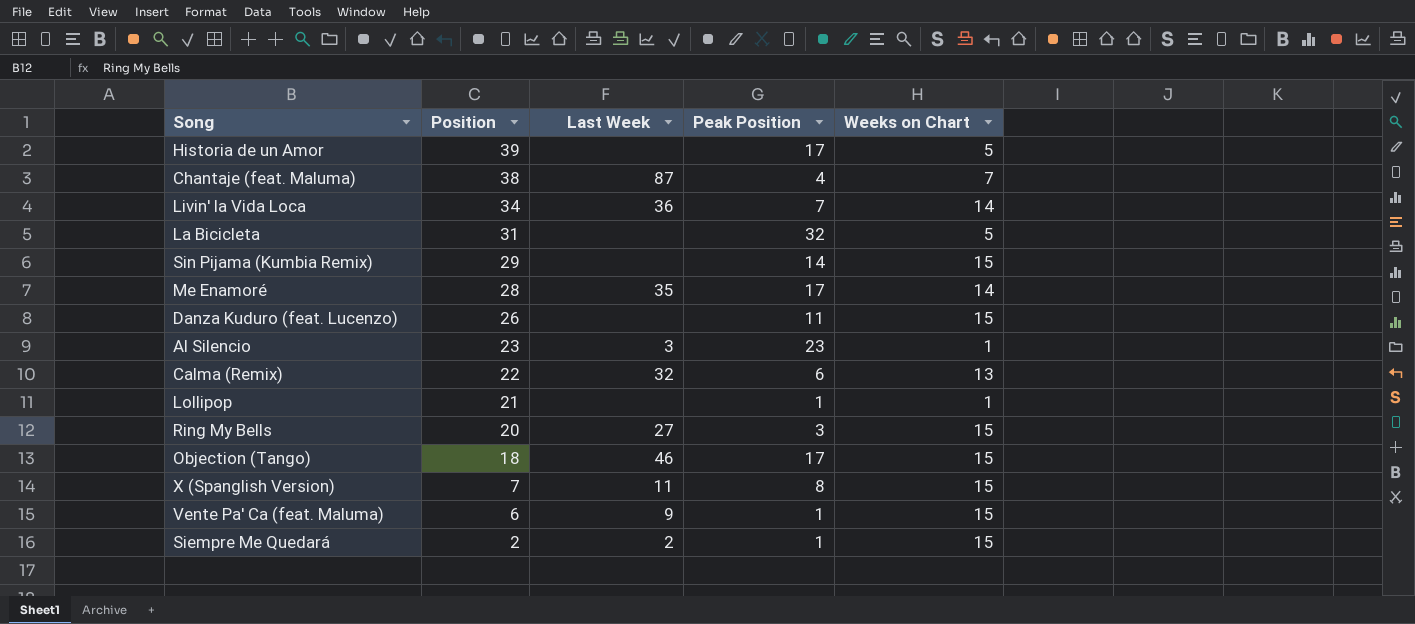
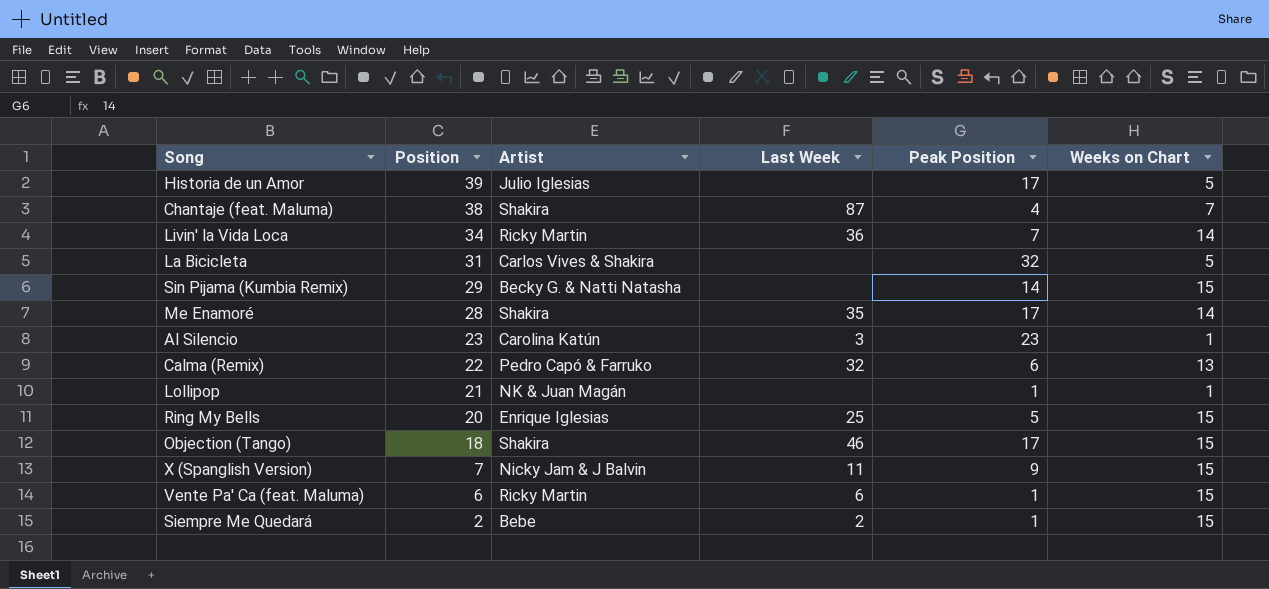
column Artist | position: none -> 3
row Danza Kuduro (feat. Lucenzo): 26 | none | 11 | 15 -> none
Ring My Bells | Last Week: 27 -> 25
Ring My Bells | Peak Position: 3 -> 5
X (Spanglish Version) | Peak Position: 8 -> 9
Vente Pa' Ca (feat. Maluma) | Last Week: 9 -> 6

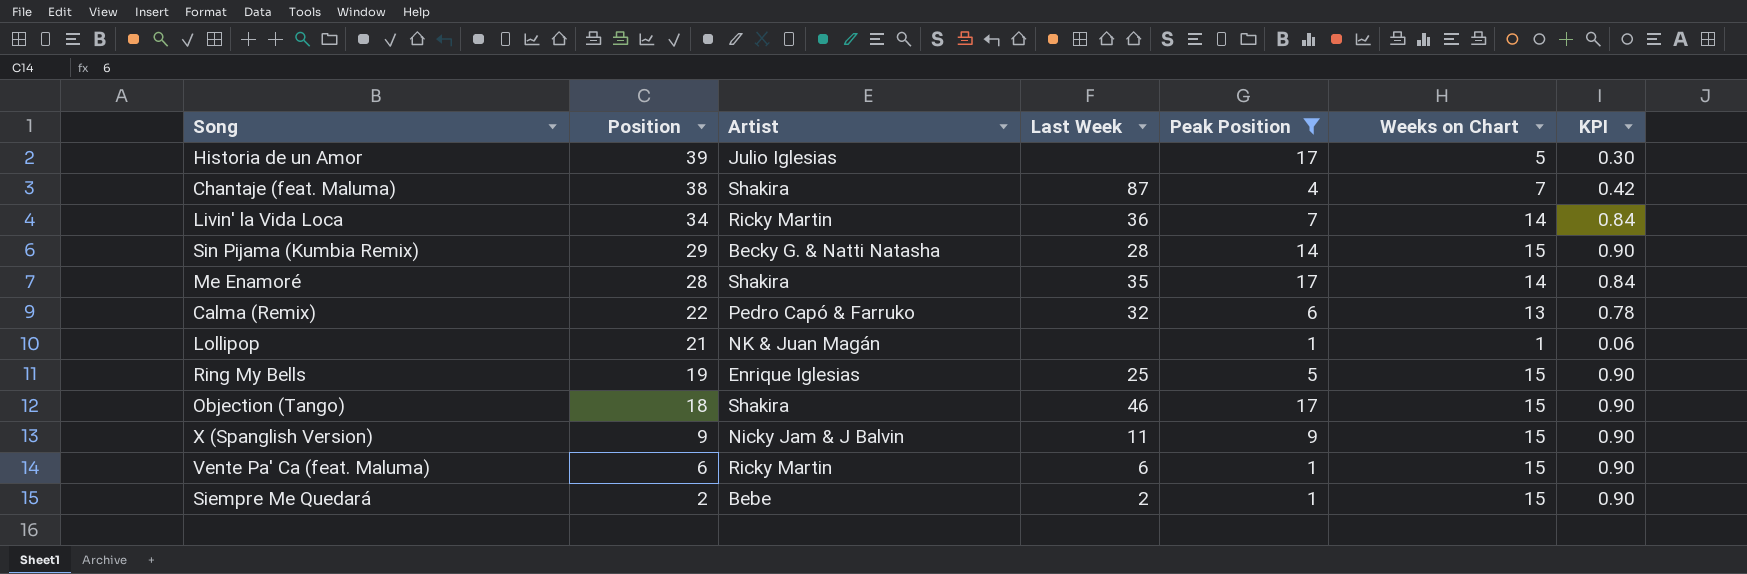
filter: none -> Peak Position <= 17
column KPI | formula: none -> [Weeks on Chart] * 0.06
Sin Pijama (Kumbia Remix) | Last Week: none -> 28
Ring My Bells | Position: 20 -> 19
X (Spanglish Version) | Position: 7 -> 9

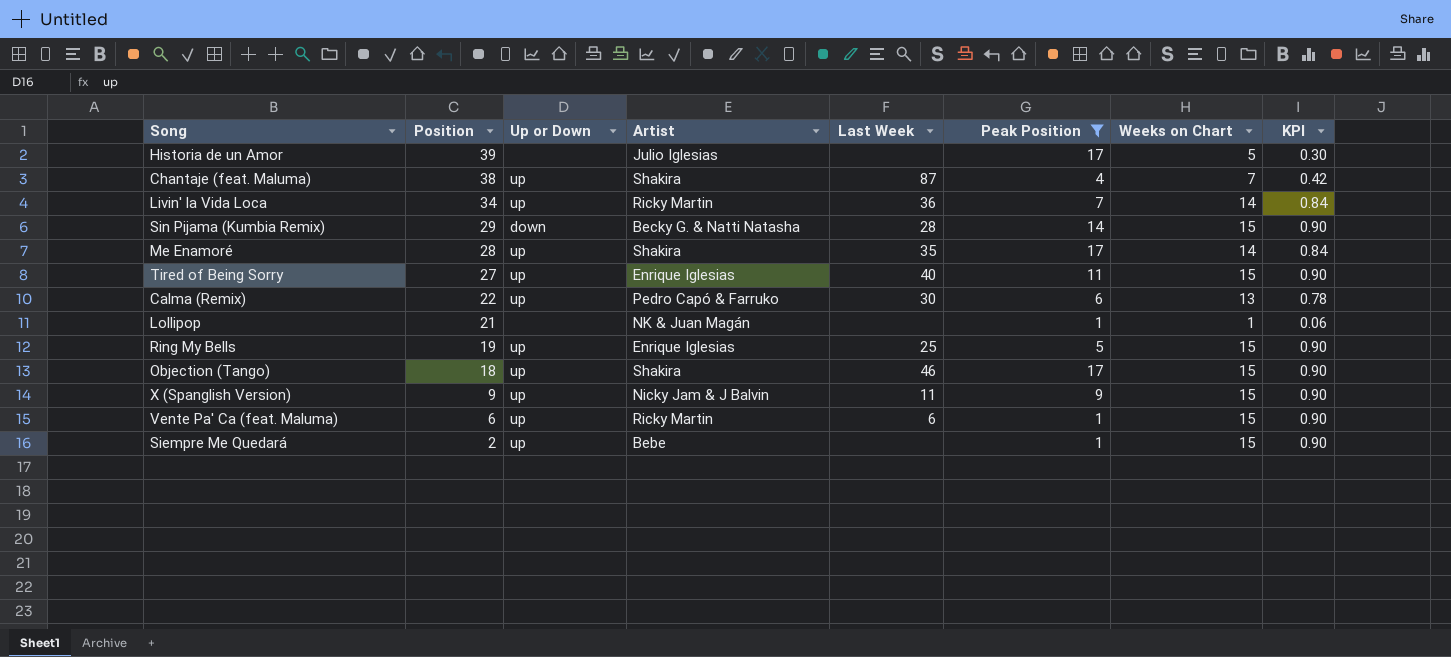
column Up or Down | position: none -> 3
row Tired of Being Sorry: none -> 27 | up | Enrique Iglesias | 40 | 11 | 15 | 0.90
Calma (Remix) | Last Week: 32 -> 30
Siempre Me Quedará | Last Week: 2 -> none

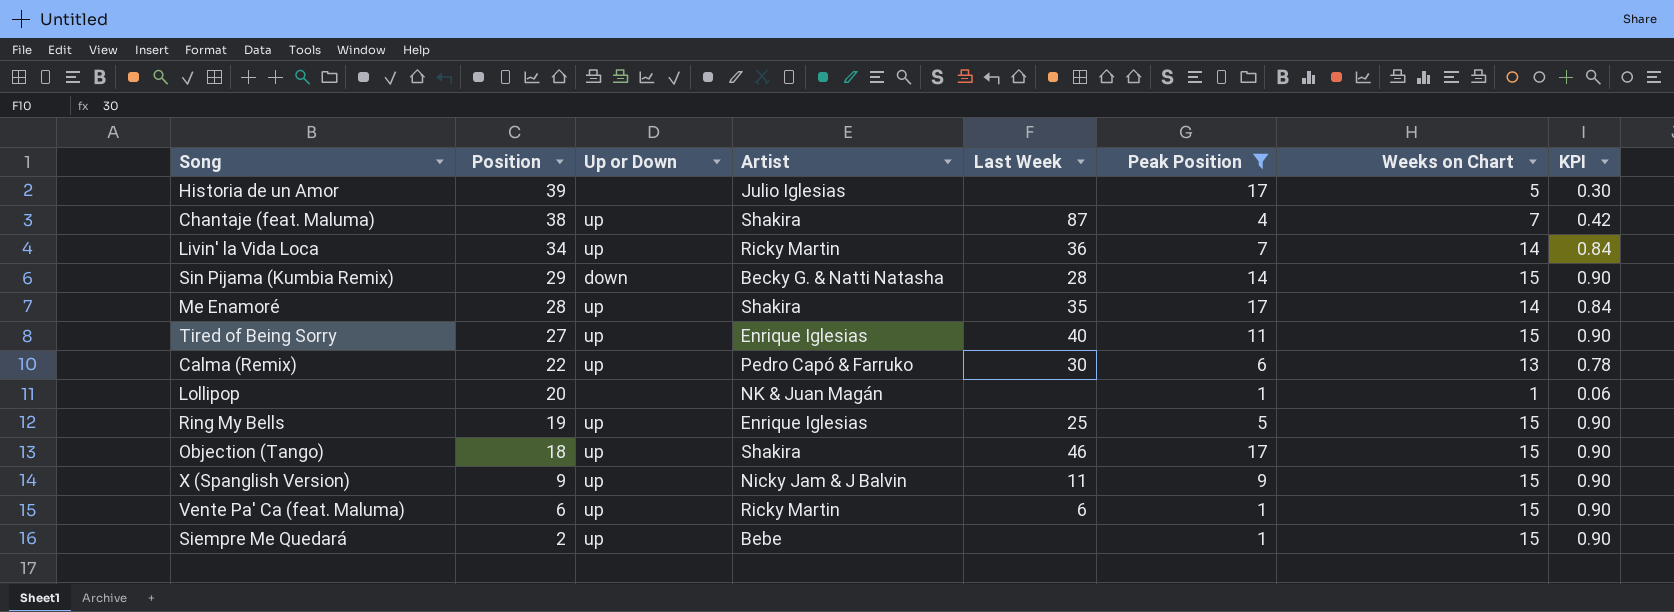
Lollipop | Position: 21 -> 20

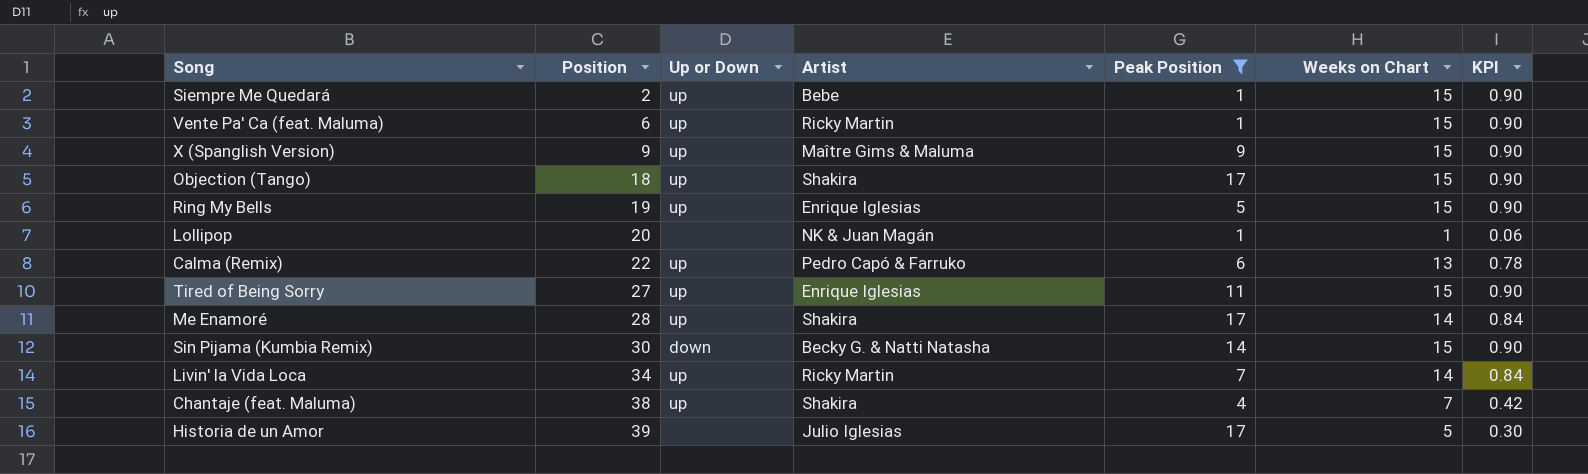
row order: Position descending -> Position ascending
column Last Week | position: 5 -> none
X (Spanglish Version) | Artist: Nicky Jam & J Balvin -> Maître Gims & Maluma
Sin Pijama (Kumbia Remix) | Position: 29 -> 30

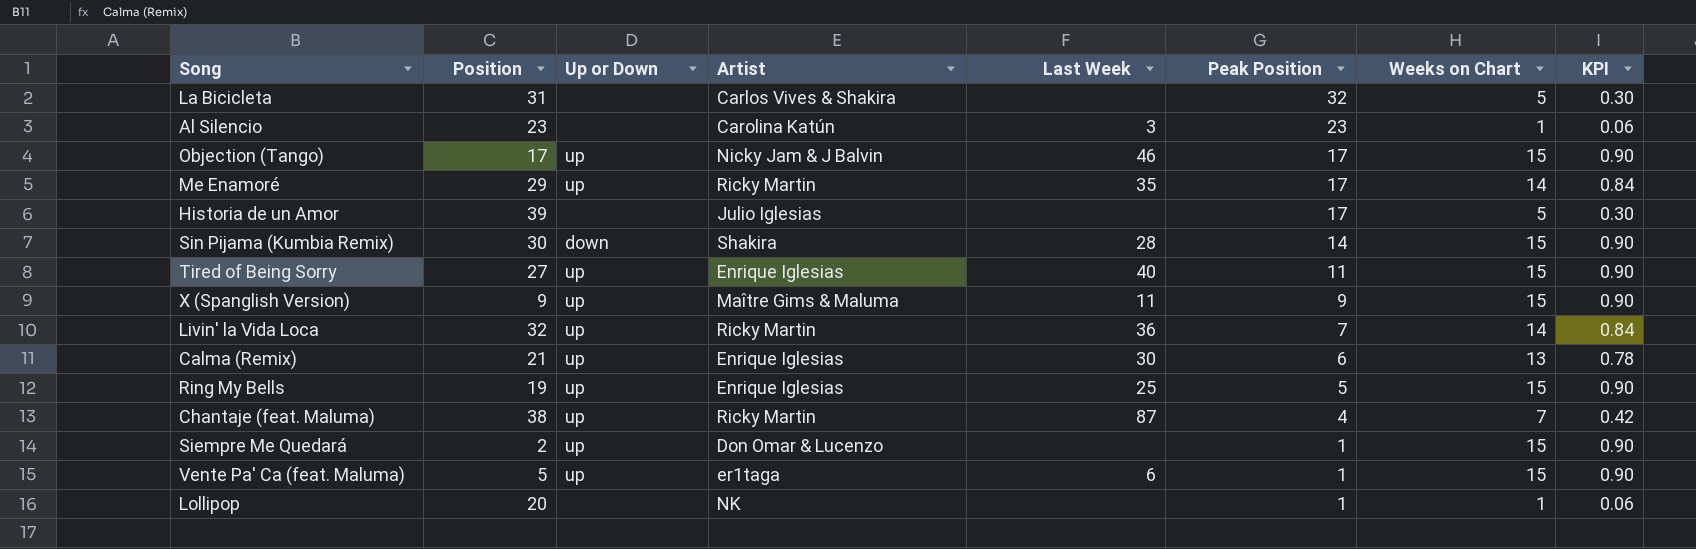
filter: Peak Position <= 17 -> none
row order: Position ascending -> Peak Position descending
column Last Week | position: none -> 5
Objection (Tango) | Position: 18 -> 17
Objection (Tango) | Artist: Shakira -> Nicky Jam & J Balvin
Me Enamoré | Position: 28 -> 29
Me Enamoré | Artist: Shakira -> Ricky Martin
Sin Pijama (Kumbia Remix) | Artist: Becky G. & Natti Natasha -> Shakira
Livin' la Vida Loca | Position: 34 -> 32
Calma (Remix) | Position: 22 -> 21
Calma (Remix) | Artist: Pedro Capó & Farruko -> Enrique Iglesias
Chantaje (feat. Maluma) | Artist: Shakira -> Ricky Martin
Siempre Me Quedará | Artist: Bebe -> Don Omar & Lucenzo
Vente Pa' Ca (feat. Maluma) | Position: 6 -> 5
Vente Pa' Ca (feat. Maluma) | Artist: Ricky Martin -> er1taga
Lollipop | Artist: NK & Juan Magán -> NK

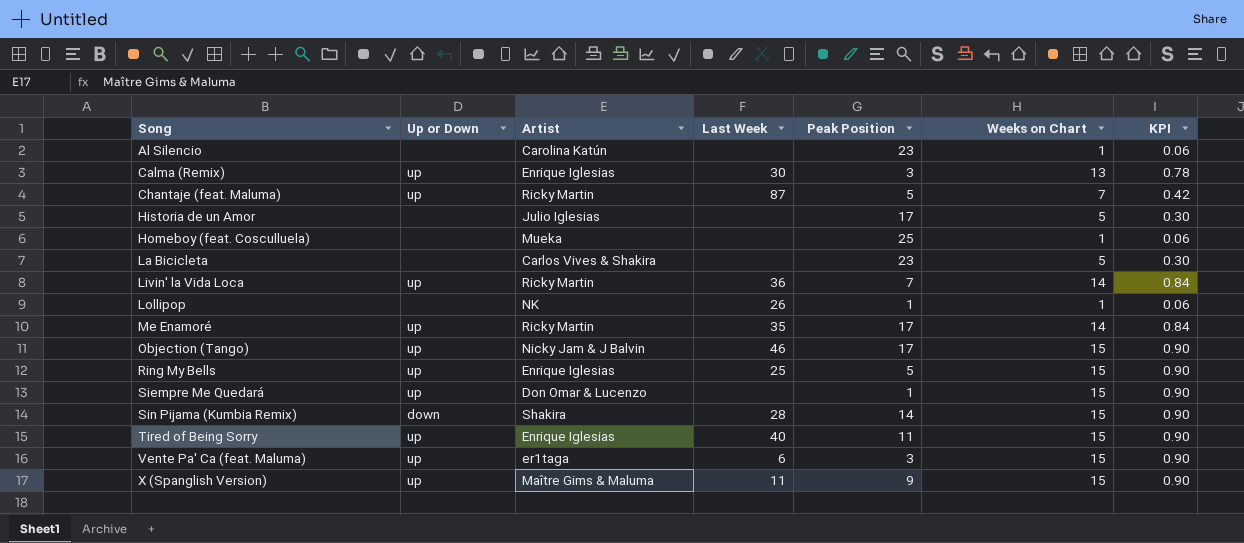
row order: Peak Position descending -> Song ascending
column Position | position: 2 -> none
Al Silencio | Last Week: 3 -> none
Calma (Remix) | Peak Position: 6 -> 3
Chantaje (feat. Maluma) | Peak Position: 4 -> 5
row Homeboy (feat. Cosculluela): none -> none | Mueka | none | 25 | 1 | 0.06
La Bicicleta | Peak Position: 32 -> 23
Lollipop | Last Week: none -> 26
Vente Pa' Ca (feat. Maluma) | Peak Position: 1 -> 3

